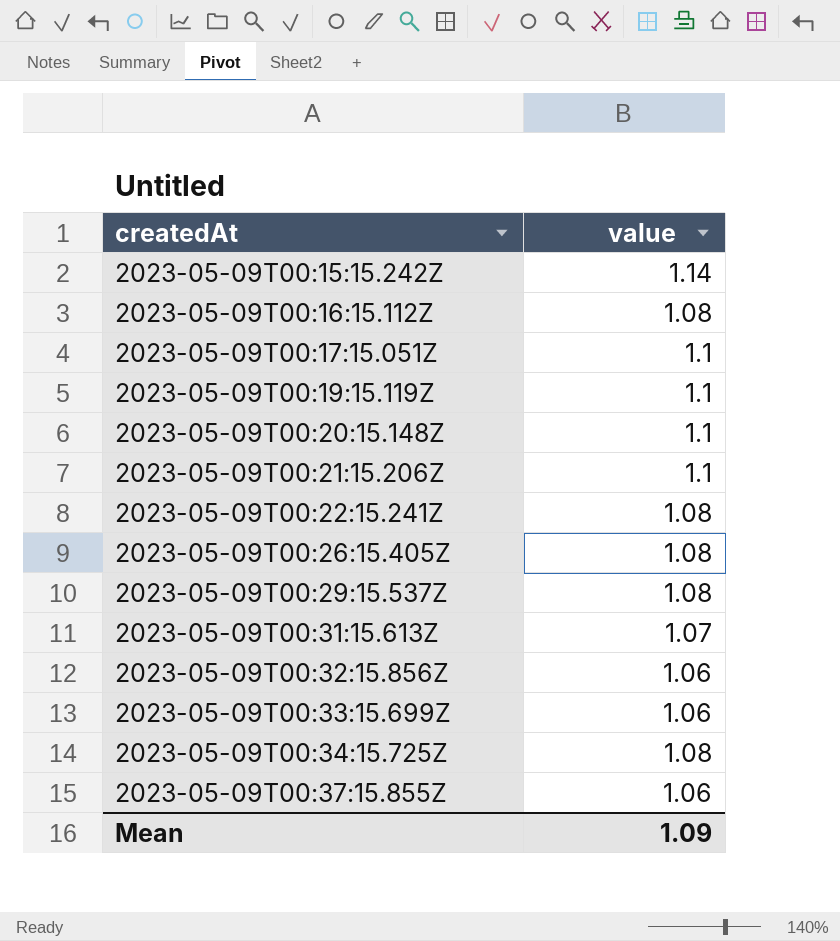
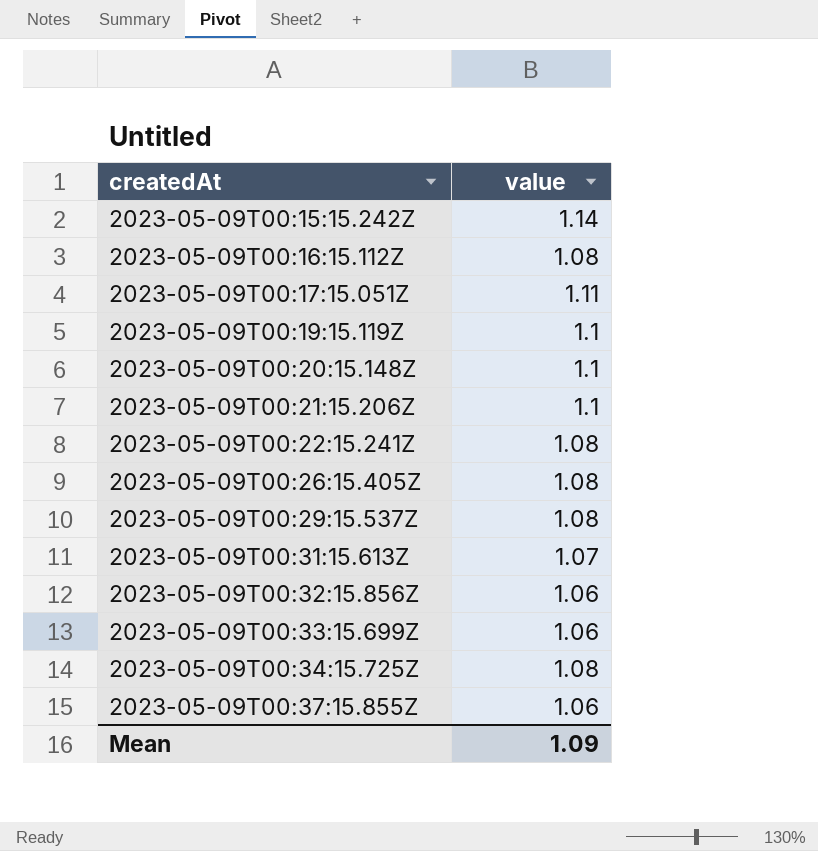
2023-05-09T00:17:15.051Z | value: 1.1 -> 1.11

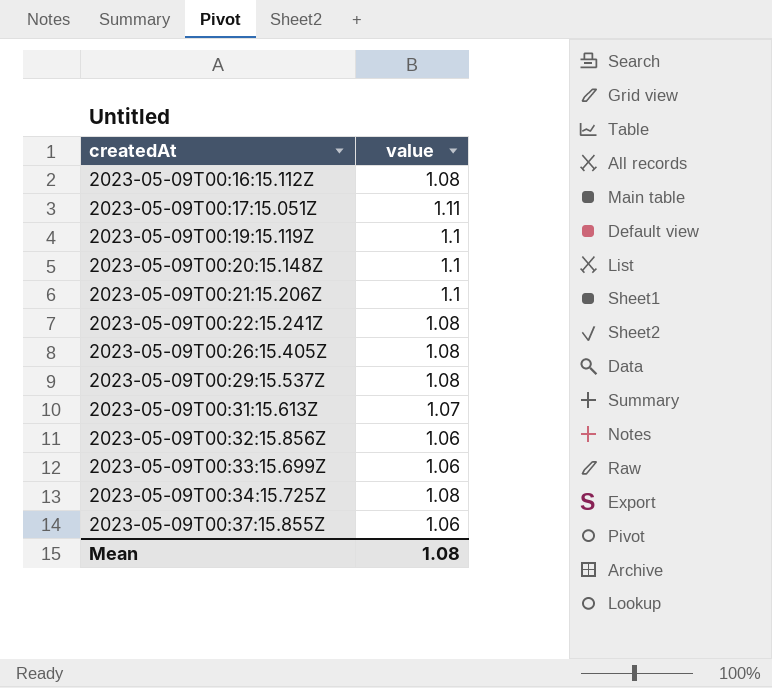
row 2023-05-09T00:15:15.242Z: 1.14 -> none
Mean | value: 1.09 -> 1.08

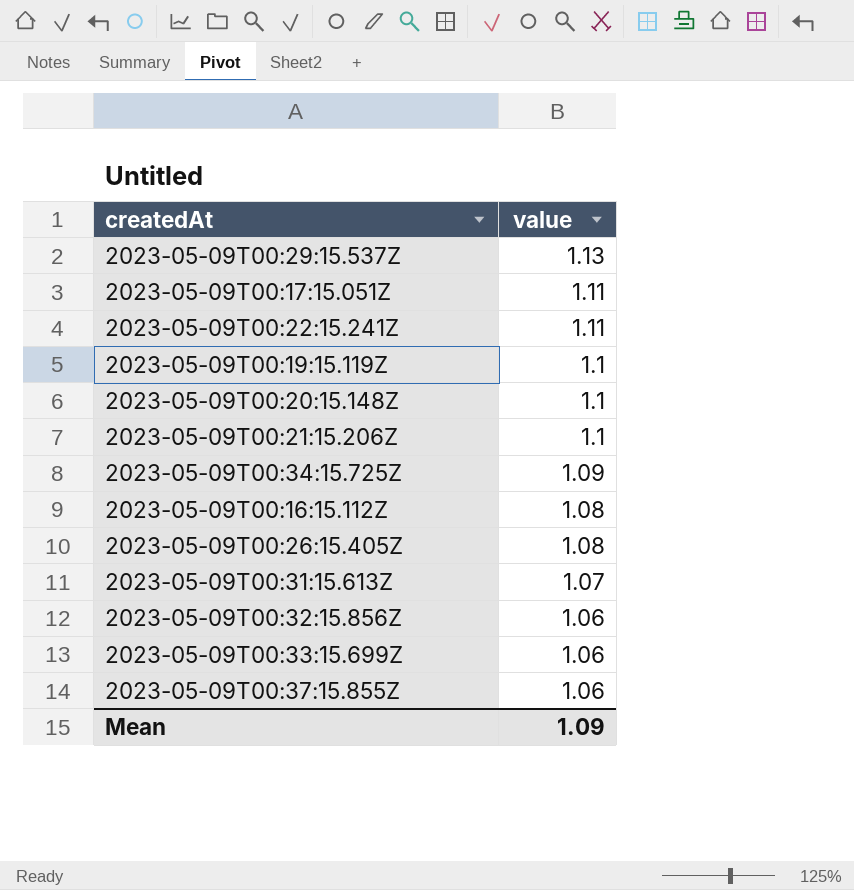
row order: createdAt ascending -> value descending
2023-05-09T00:29:15.537Z | value: 1.08 -> 1.13
2023-05-09T00:22:15.241Z | value: 1.08 -> 1.11
2023-05-09T00:34:15.725Z | value: 1.08 -> 1.09
Mean | value: 1.08 -> 1.09

